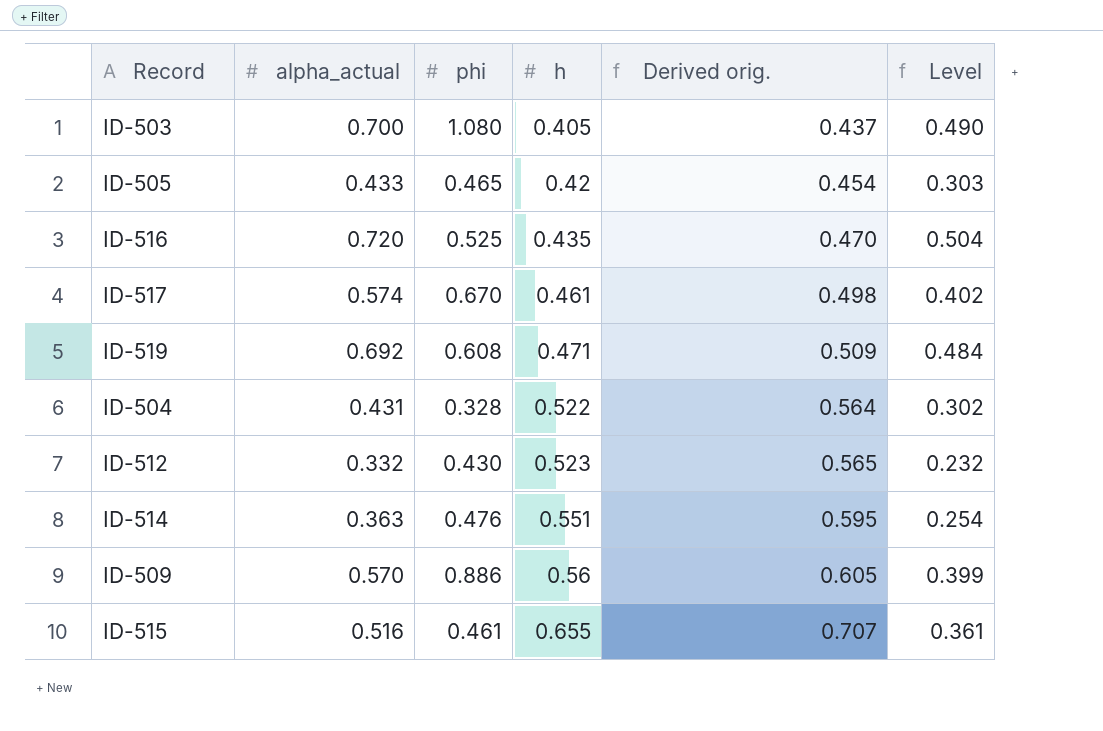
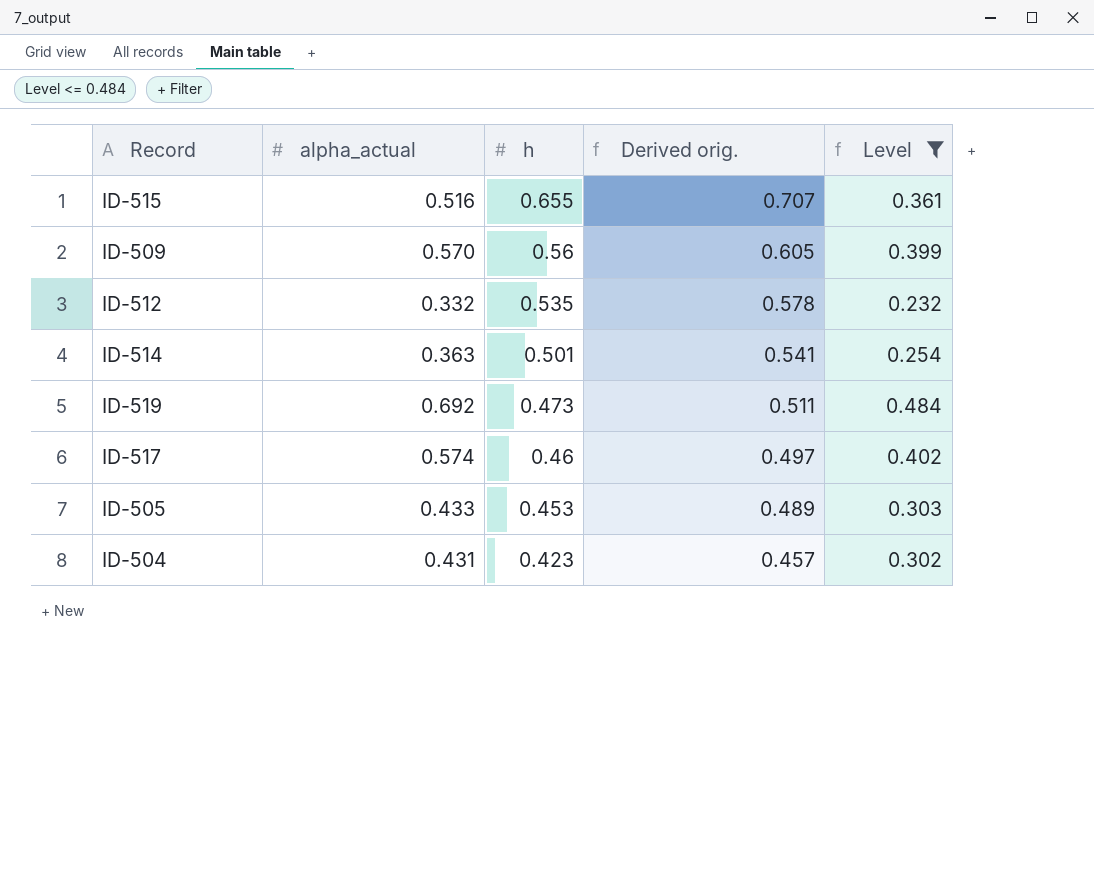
filter: none -> Level <= 0.484
row order: h ascending -> h descending
column phi | position: 3 -> none
ID-512 | h: 0.523 -> 0.535
ID-512 | Derived orig.: 0.565 -> 0.578
ID-514 | h: 0.551 -> 0.501
ID-514 | Derived orig.: 0.595 -> 0.541
ID-519 | h: 0.471 -> 0.473
ID-519 | Derived orig.: 0.509 -> 0.511
ID-517 | h: 0.461 -> 0.46
ID-517 | Derived orig.: 0.498 -> 0.497
ID-505 | h: 0.42 -> 0.453
ID-505 | Derived orig.: 0.454 -> 0.489
ID-504 | h: 0.522 -> 0.423
ID-504 | Derived orig.: 0.564 -> 0.457

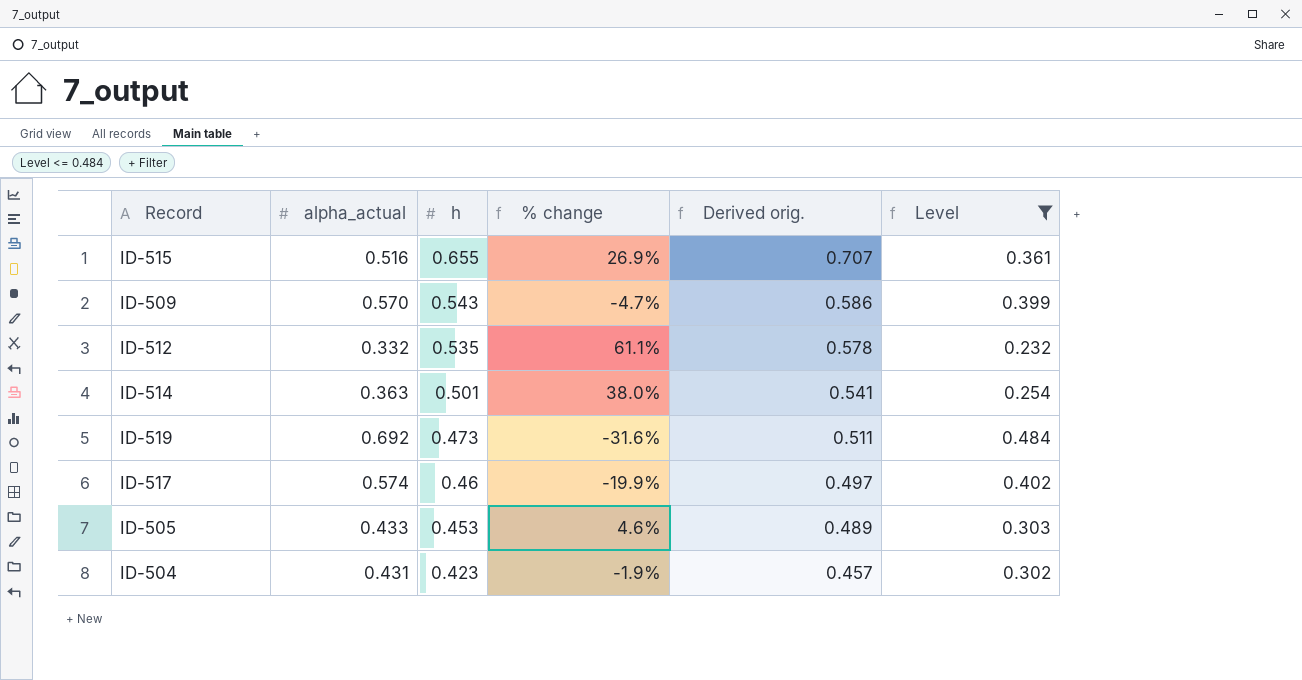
column % change | formula: none -> ([h] - [alpha_actual]) / [alpha_actual]
ID-509 | h: 0.56 -> 0.543
ID-509 | Derived orig.: 0.605 -> 0.586

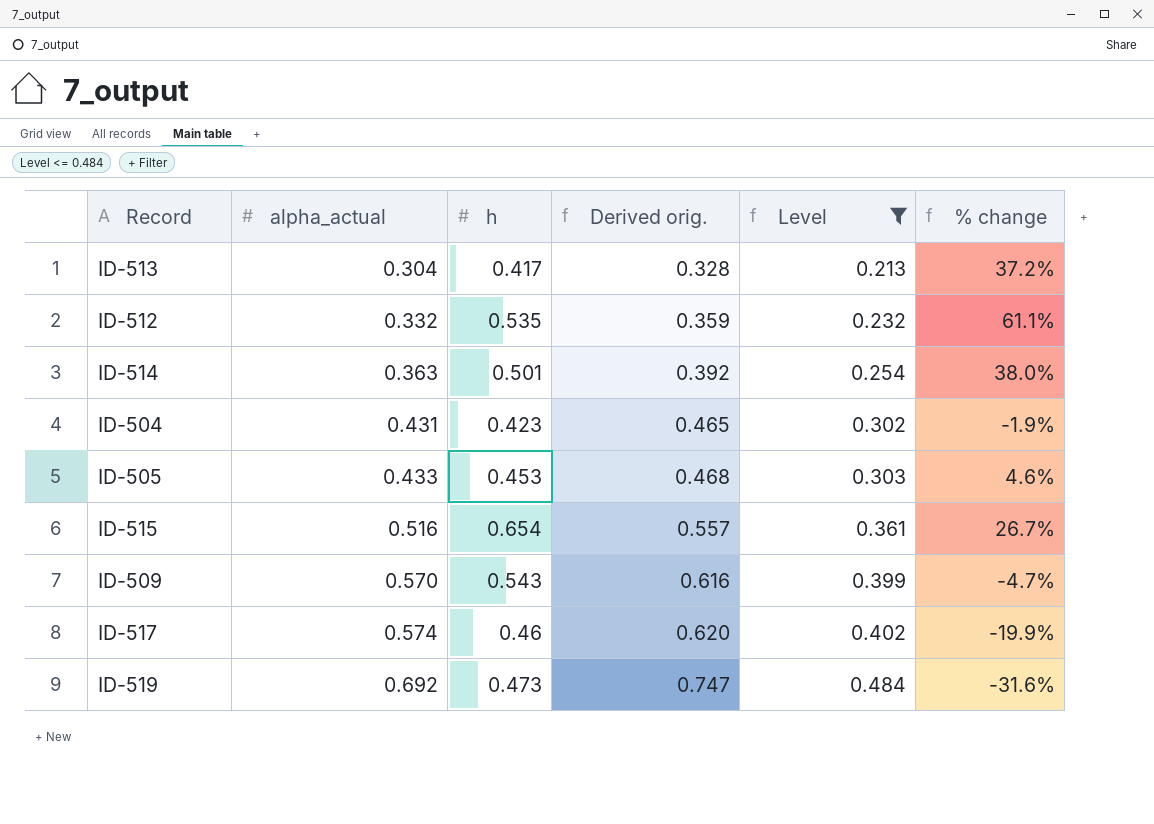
row order: h descending -> alpha_actual ascending
column Derived orig. | formula: [h] * 1.08 -> [alpha_actual] * 1.08
column % change | position: 4 -> 6
row ID-513: none -> 0.304 | 0.417 | 0.328 | 0.213 | 37.2%
ID-515 | h: 0.655 -> 0.654
ID-515 | % change: 26.9% -> 26.7%

